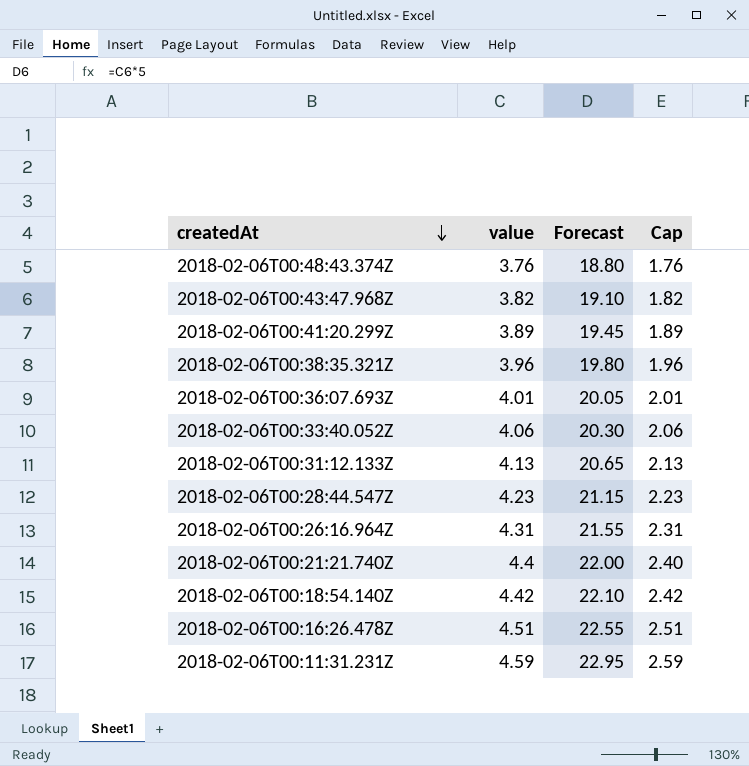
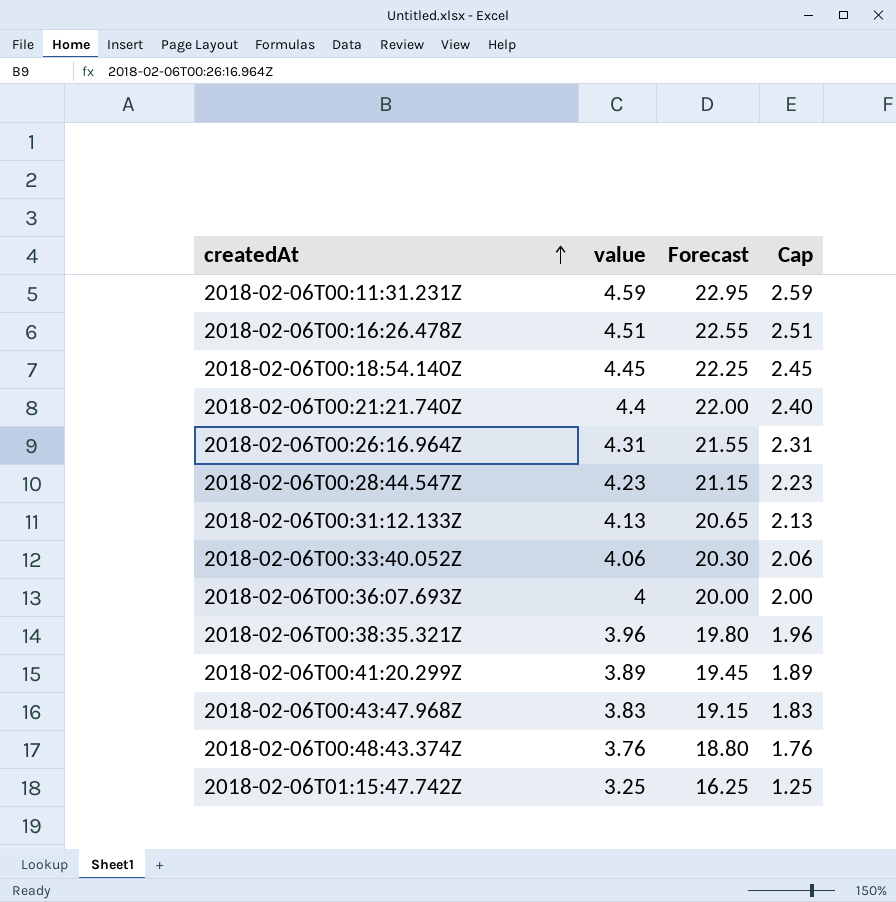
row order: createdAt descending -> createdAt ascending
2018-02-06T00:18:54.140Z | value: 4.42 -> 4.45
2018-02-06T00:18:54.140Z | Forecast: 22.10 -> 22.25
2018-02-06T00:18:54.140Z | Cap: 2.42 -> 2.45
2018-02-06T00:36:07.693Z | value: 4.01 -> 4
2018-02-06T00:36:07.693Z | Forecast: 20.05 -> 20.00
2018-02-06T00:36:07.693Z | Cap: 2.01 -> 2.00
2018-02-06T00:43:47.968Z | value: 3.82 -> 3.83
2018-02-06T00:43:47.968Z | Forecast: 19.10 -> 19.15
2018-02-06T00:43:47.968Z | Cap: 1.82 -> 1.83
row 2018-02-06T01:15:47.742Z: none -> 3.25 | 16.25 | 1.25

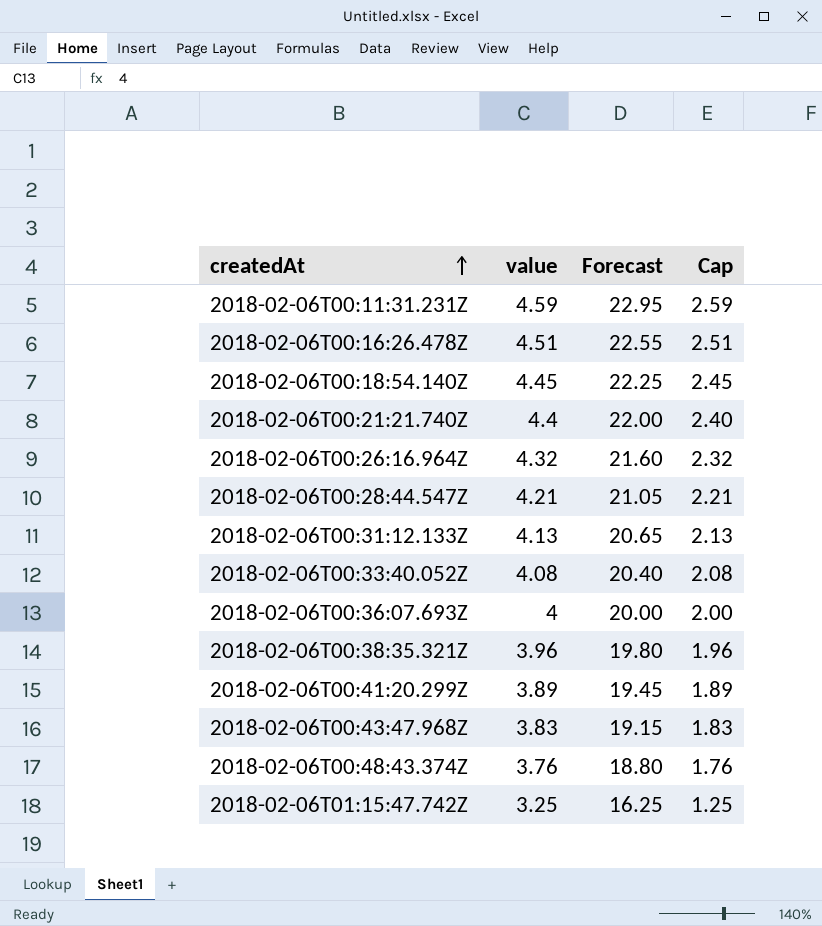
2018-02-06T00:26:16.964Z | value: 4.31 -> 4.32
2018-02-06T00:26:16.964Z | Forecast: 21.55 -> 21.60
2018-02-06T00:26:16.964Z | Cap: 2.31 -> 2.32
2018-02-06T00:28:44.547Z | value: 4.23 -> 4.21
2018-02-06T00:28:44.547Z | Forecast: 21.15 -> 21.05
2018-02-06T00:28:44.547Z | Cap: 2.23 -> 2.21
2018-02-06T00:33:40.052Z | value: 4.06 -> 4.08
2018-02-06T00:33:40.052Z | Forecast: 20.30 -> 20.40
2018-02-06T00:33:40.052Z | Cap: 2.06 -> 2.08

